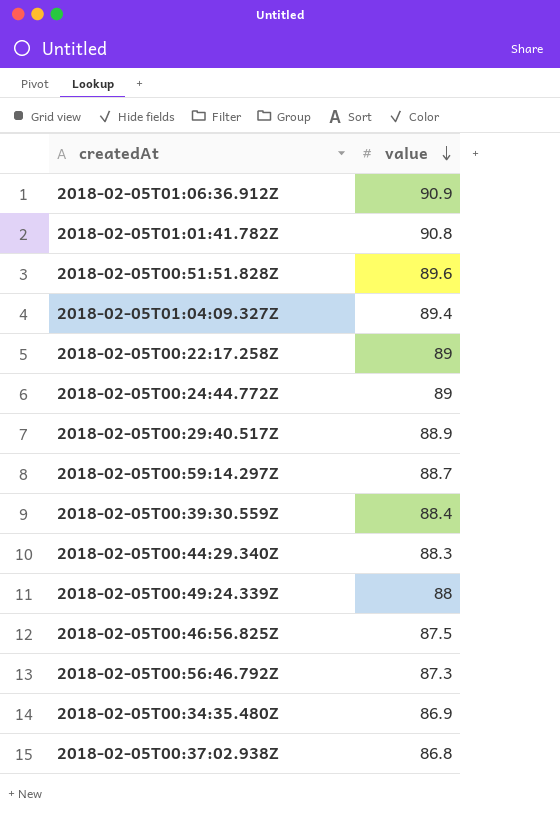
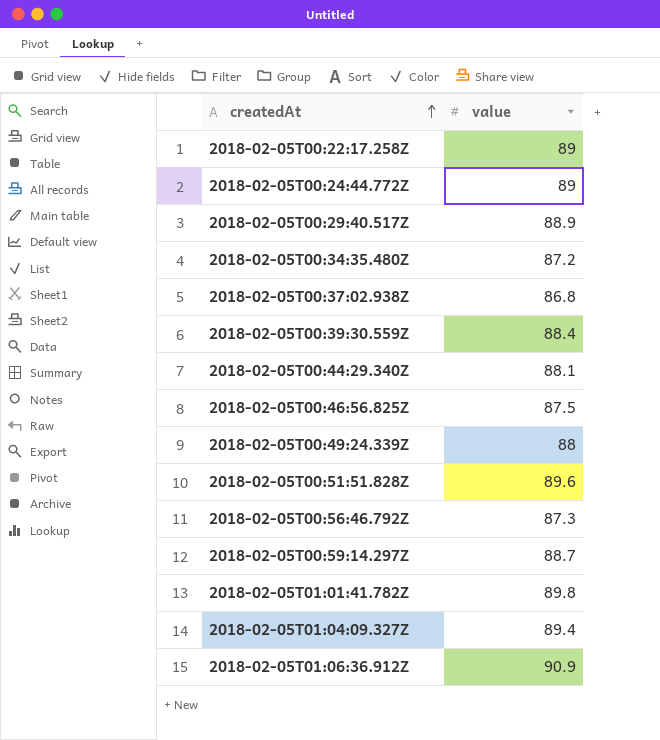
row order: value descending -> createdAt ascending
2018-02-05T00:34:35.480Z | value: 86.9 -> 87.2
2018-02-05T00:44:29.340Z | value: 88.3 -> 88.1
2018-02-05T01:01:41.782Z | value: 90.8 -> 89.8

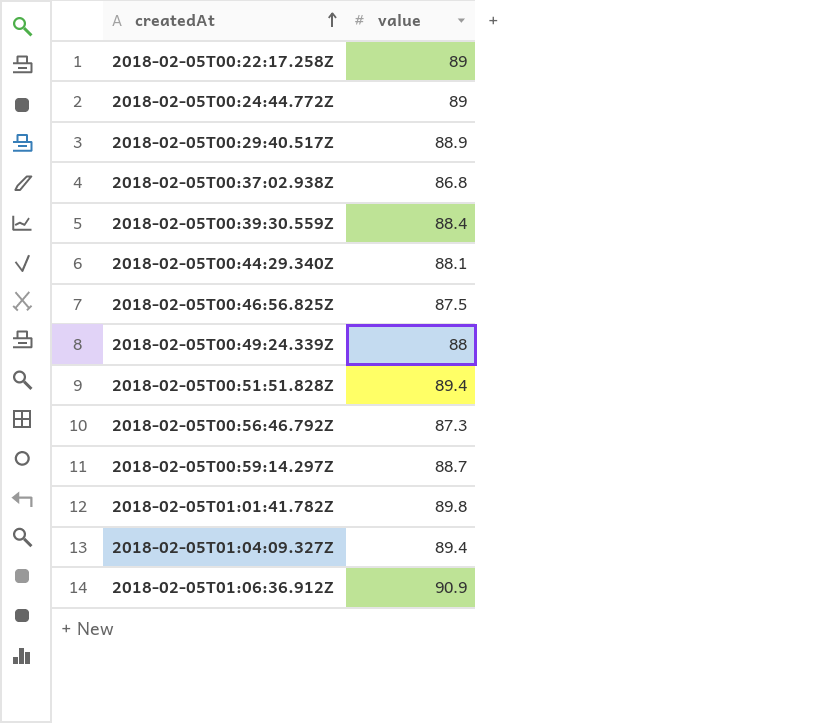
row 2018-02-05T00:34:35.480Z: 87.2 -> none
2018-02-05T00:51:51.828Z | value: 89.6 -> 89.4

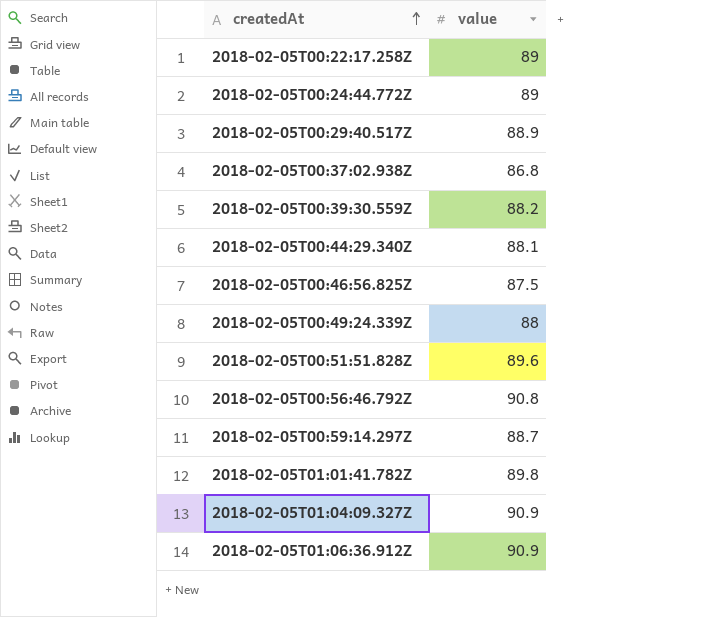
2018-02-05T00:39:30.559Z | value: 88.4 -> 88.2
2018-02-05T00:51:51.828Z | value: 89.4 -> 89.6
2018-02-05T00:56:46.792Z | value: 87.3 -> 90.8
2018-02-05T01:04:09.327Z | value: 89.4 -> 90.9

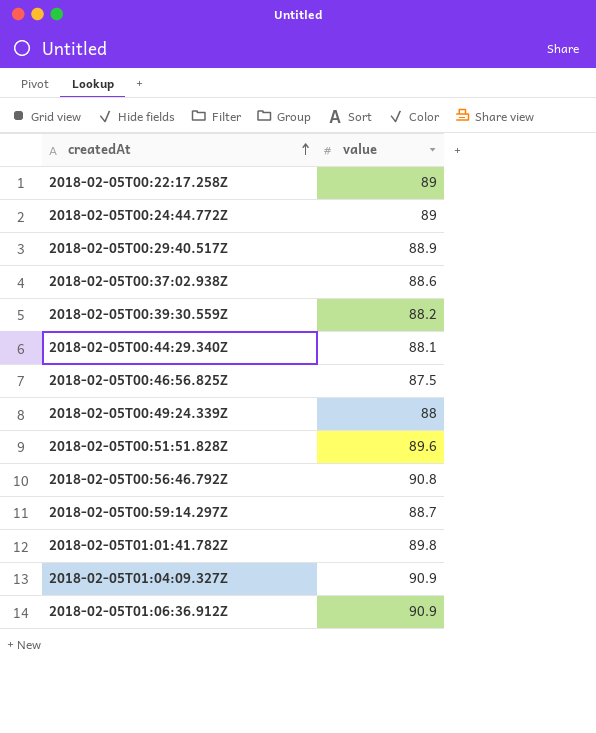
2018-02-05T00:37:02.938Z | value: 86.8 -> 88.6

